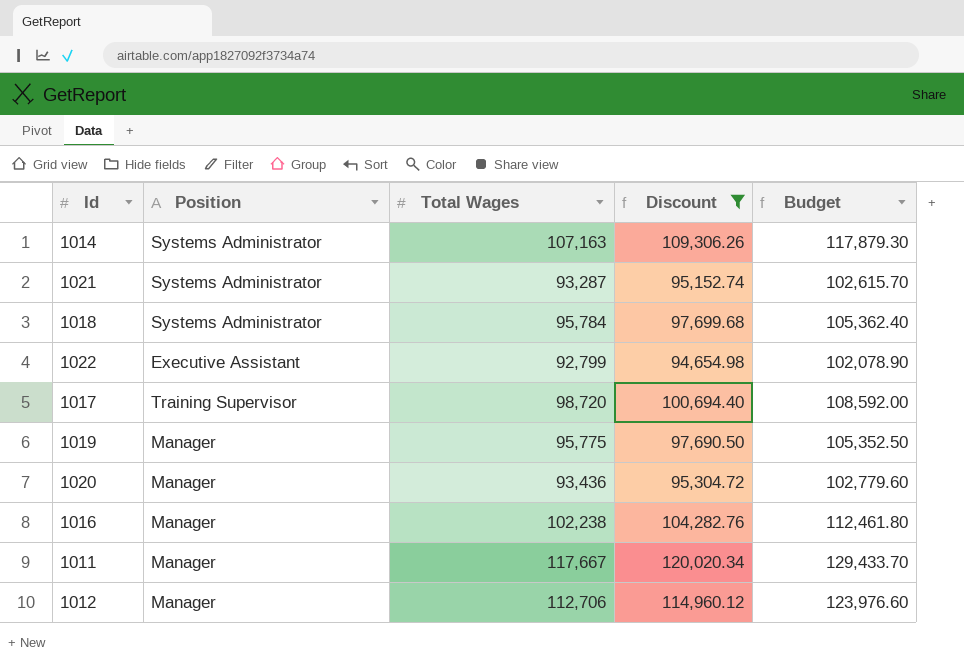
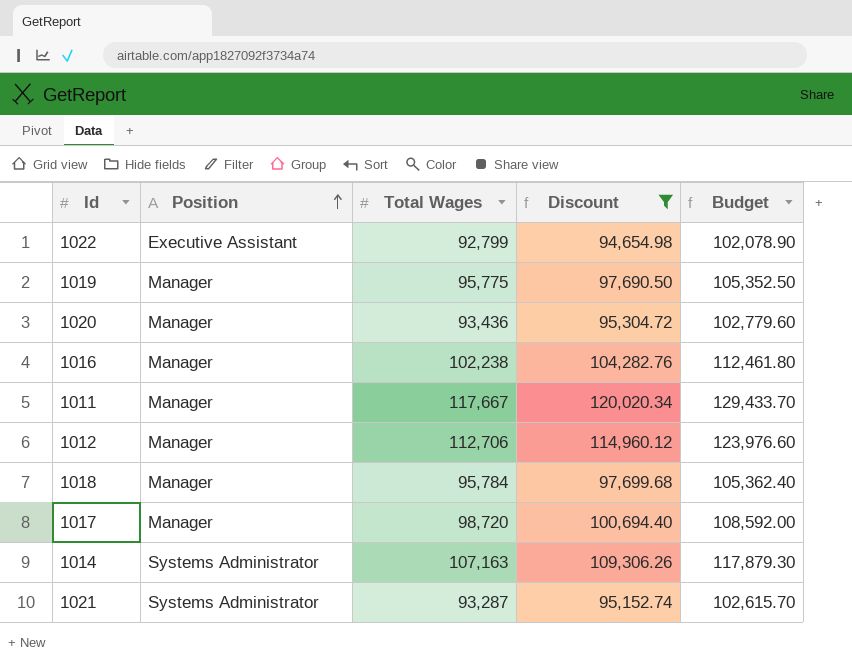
row order: none -> Position ascending
1018 | Position: Systems Administrator -> Manager
1017 | Position: Training Supervisor -> Manager

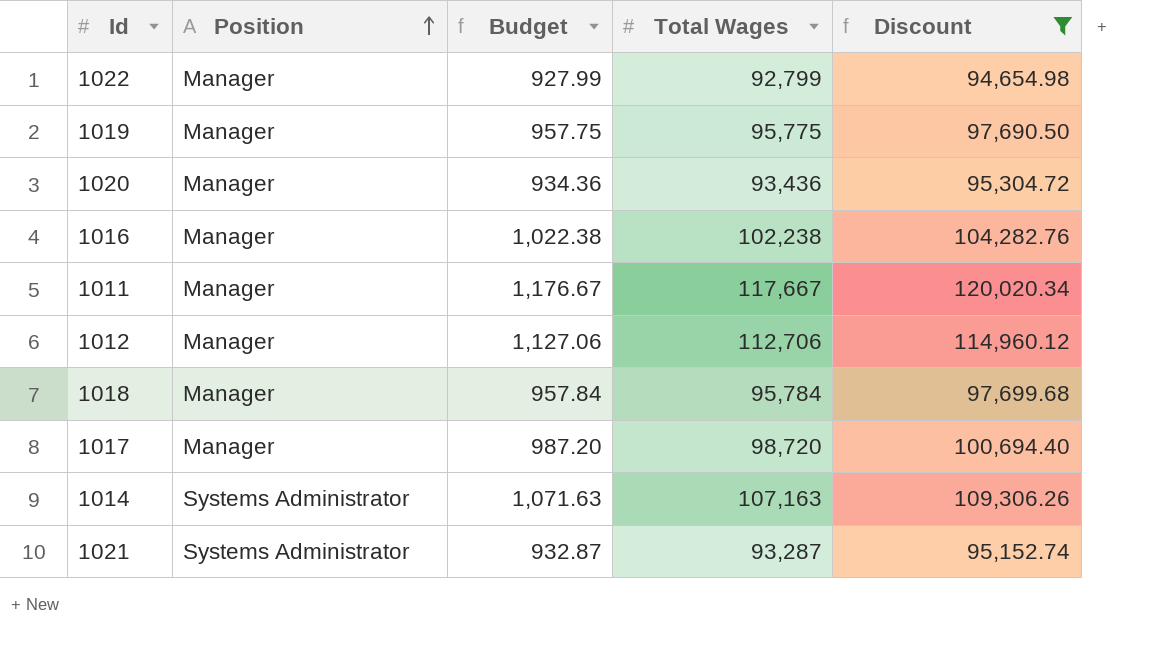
column Budget | formula: [Total Wages] * 1.1 -> [Total Wages] * 0.01
column Budget | position: 5 -> 3
1022 | Position: Executive Assistant -> Manager

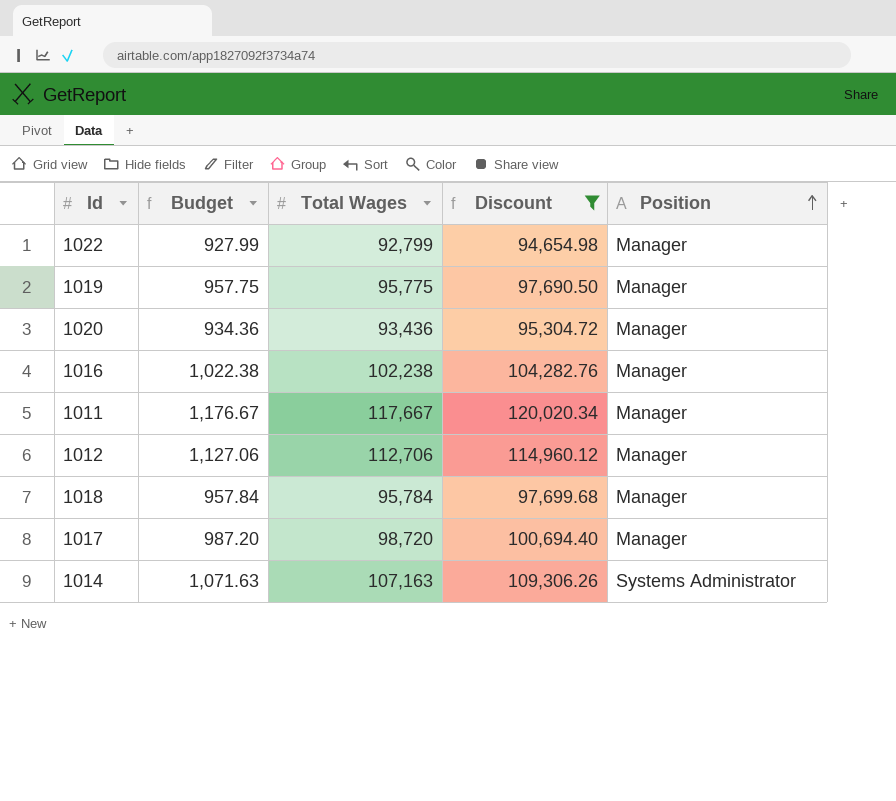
column Position | position: 2 -> 5
row 1021: Systems Administrator | 932.87 | 93,287 | 95,152.74 -> none

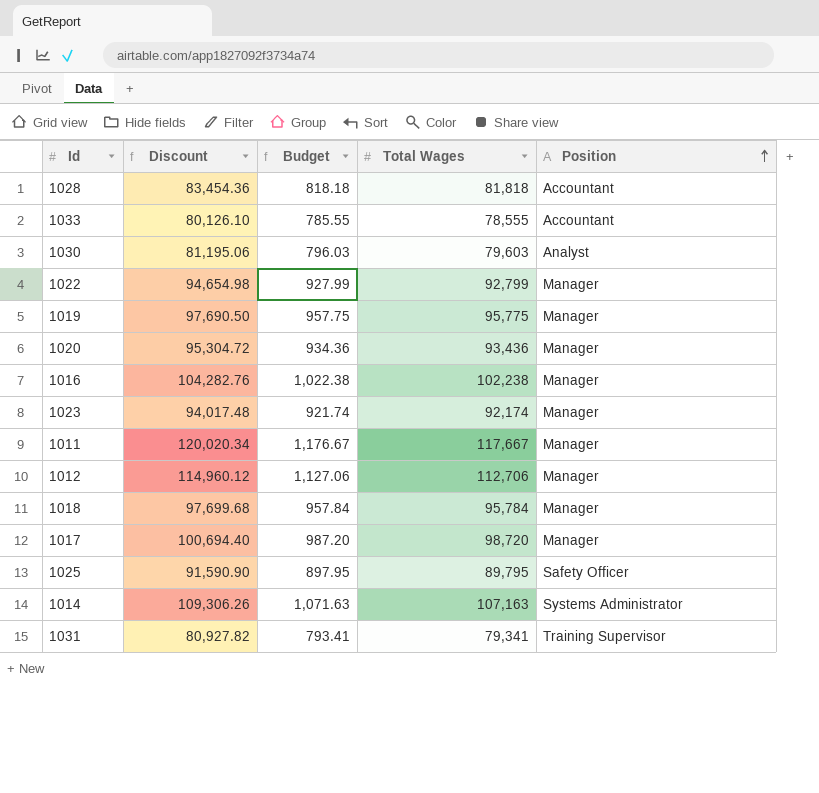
filter: Discount >= 94,654.98 -> none
column Discount | position: 4 -> 2

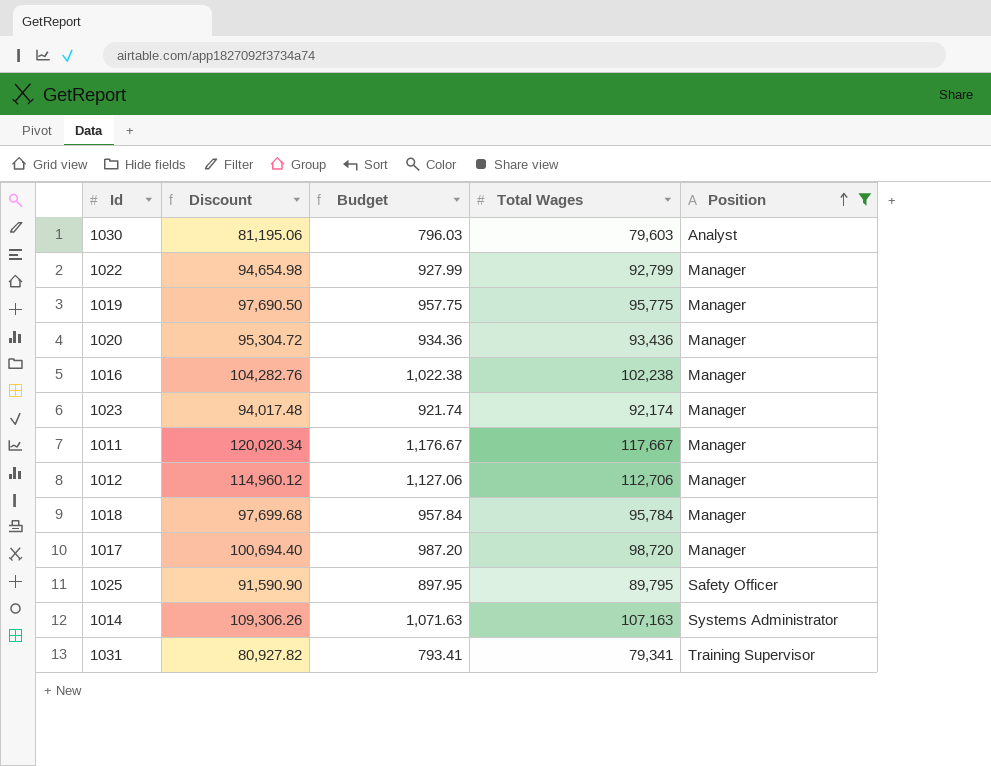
filter: none -> Position != Accountant

